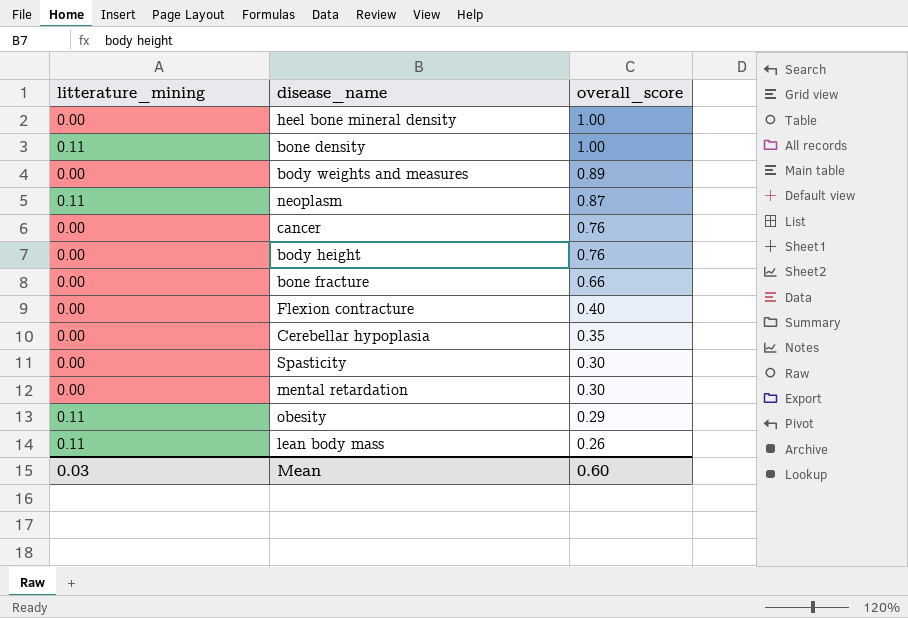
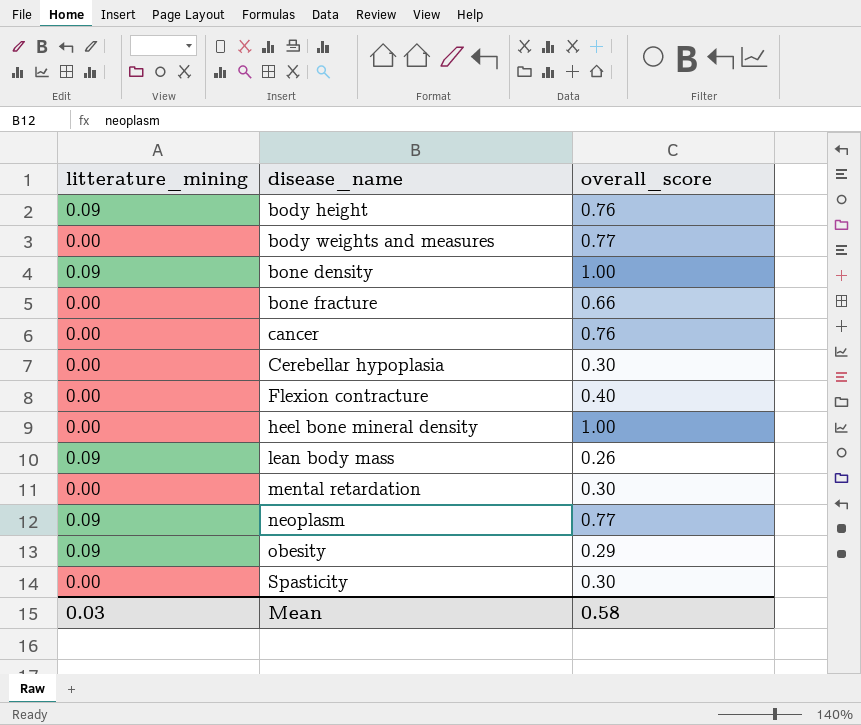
row order: overall_score descending -> disease_name ascending
body height | litterature_mining: 0.00 -> 0.09
body weights and measures | overall_score: 0.89 -> 0.77
bone density | litterature_mining: 0.11 -> 0.09
Cerebellar hypoplasia | overall_score: 0.35 -> 0.30
lean body mass | litterature_mining: 0.11 -> 0.09
neoplasm | litterature_mining: 0.11 -> 0.09
neoplasm | overall_score: 0.87 -> 0.77
obesity | litterature_mining: 0.11 -> 0.09
Mean | overall_score: 0.60 -> 0.58

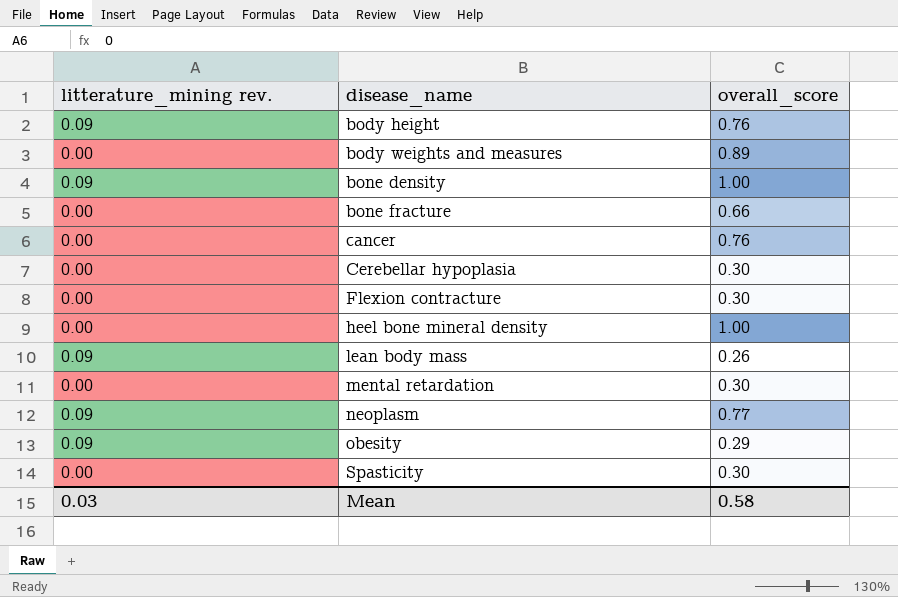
column name: litterature_mining -> litterature_mining rev.
body weights and measures | overall_score: 0.77 -> 0.89
Flexion contracture | overall_score: 0.40 -> 0.30

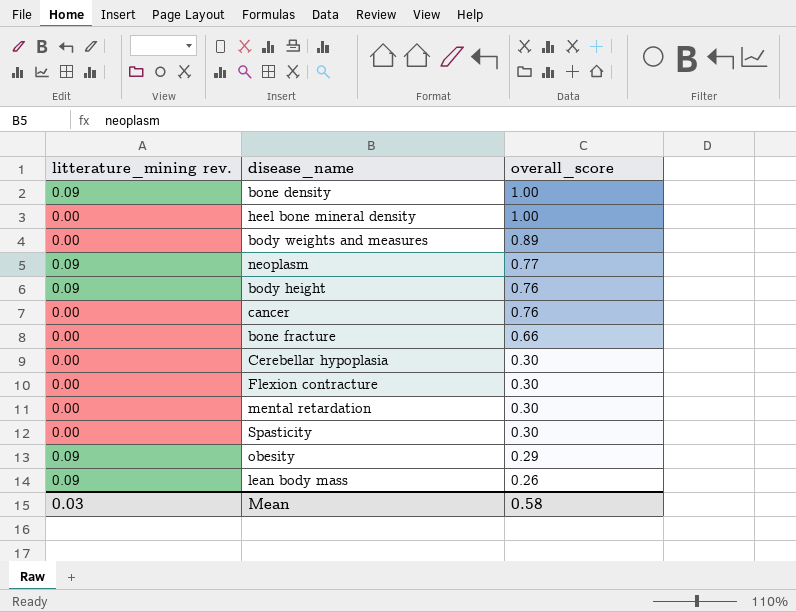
row order: disease_name ascending -> overall_score descending

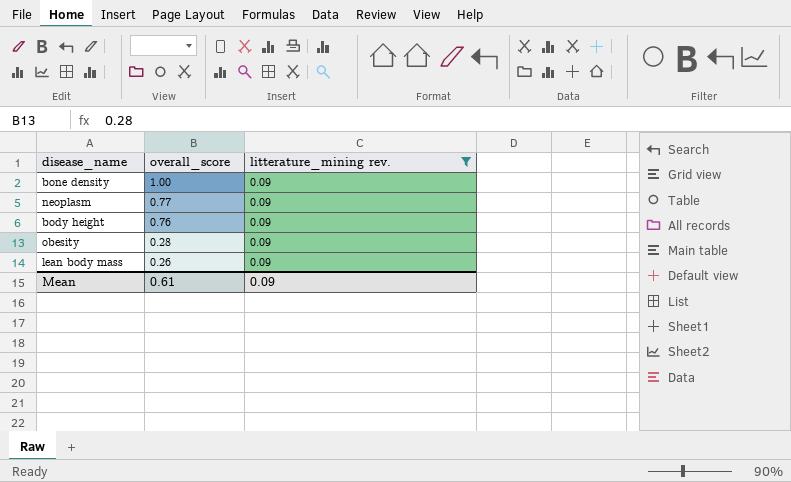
filter: none -> litterature_mining rev. = 0.09
column litterature_mining rev. | position: 1 -> 3
obesity | overall_score: 0.29 -> 0.28
Mean | overall_score: 0.58 -> 0.61
Mean | litterature_mining rev.: 0.03 -> 0.09

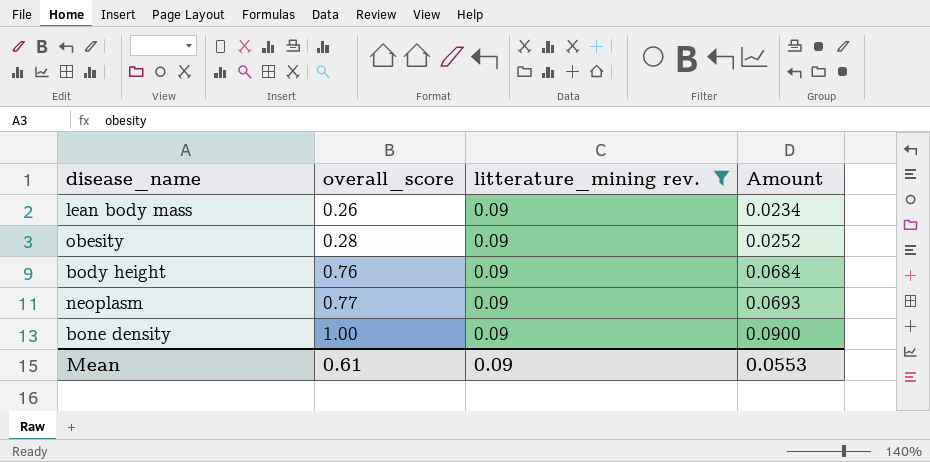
row order: overall_score descending -> overall_score ascending
column Amount | formula: none -> [overall_score] * [litterature_mining rev.]

